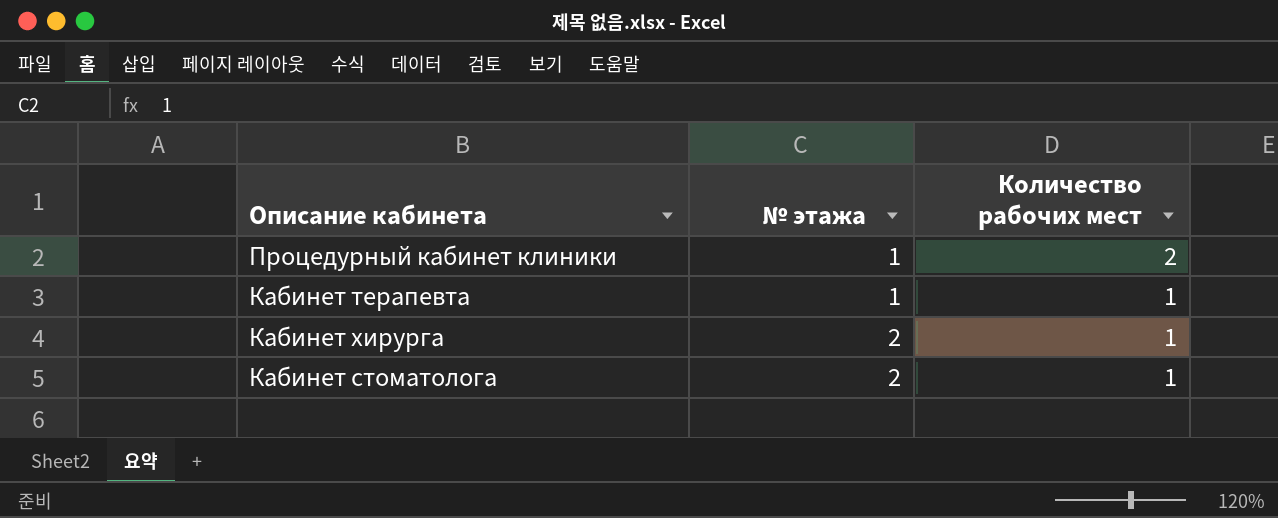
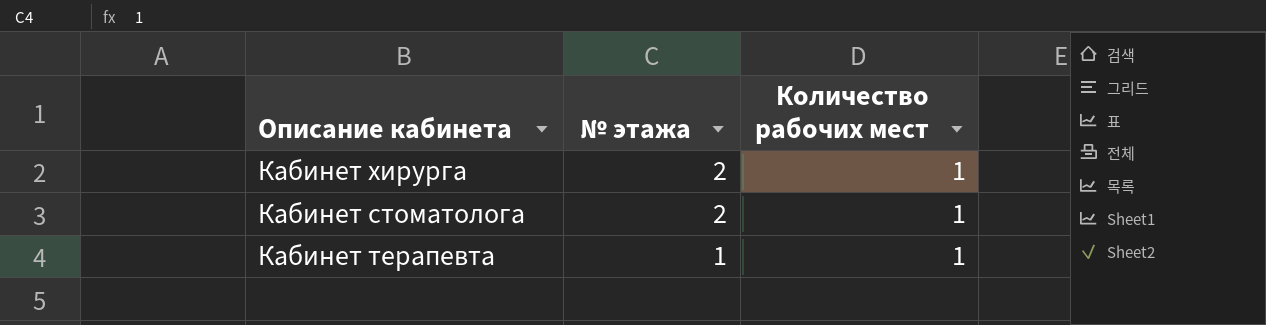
row order: № этажа ascending -> № этажа descending
row Процедурный кабинет клиники: 1 | 2 -> none

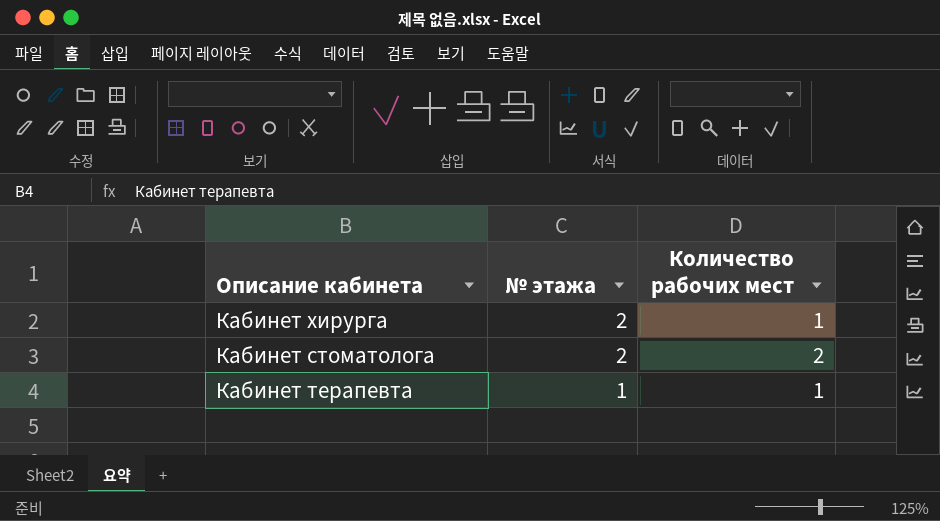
Кабинет стоматолога | Количество рабочих мест: 1 -> 2

